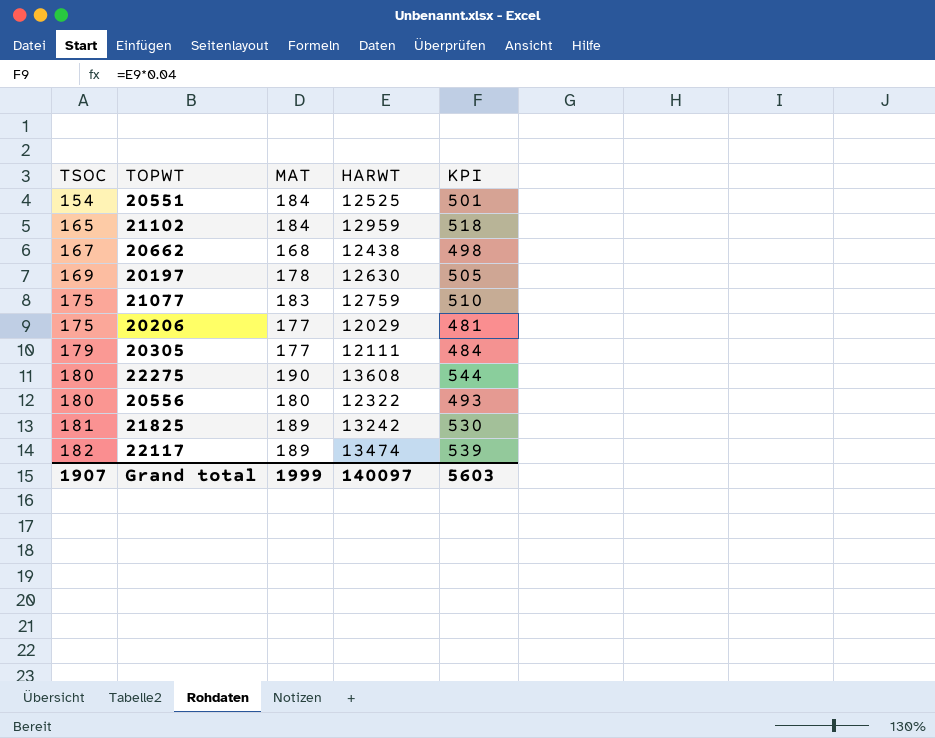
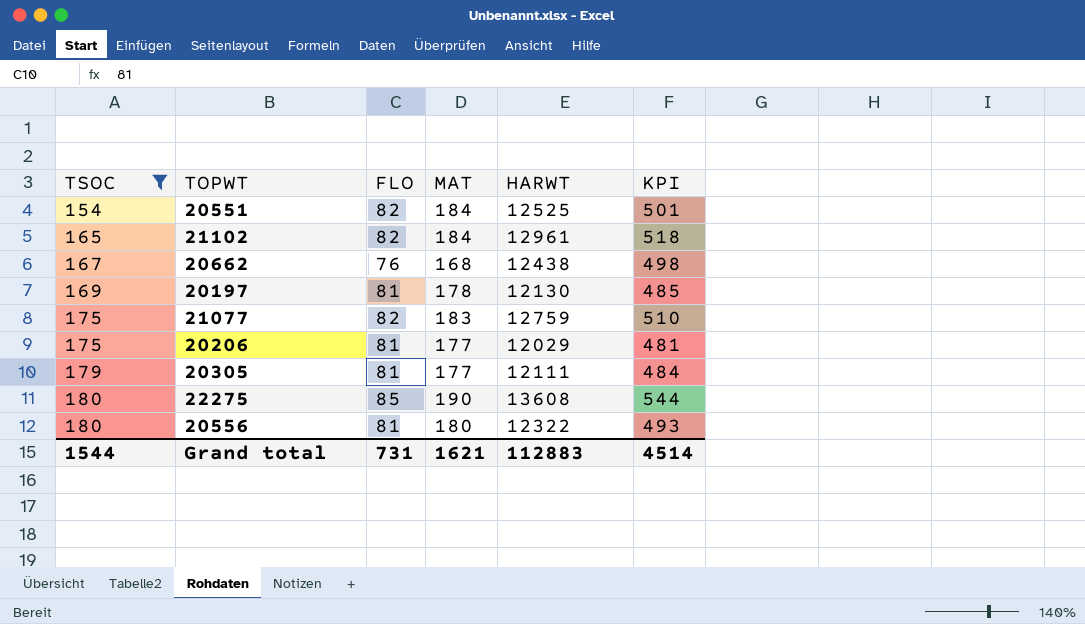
filter: none -> TSOC <= 180
column FLO | position: none -> 3
21102 | HARWT: 12959 -> 12961
20197 | HARWT: 12630 -> 12130
20197 | KPI: 505 -> 485
Grand total | TSOC: 1907 -> 1544
Grand total | MAT: 1999 -> 1621
Grand total | HARWT: 140097 -> 112883
Grand total | KPI: 5603 -> 4514

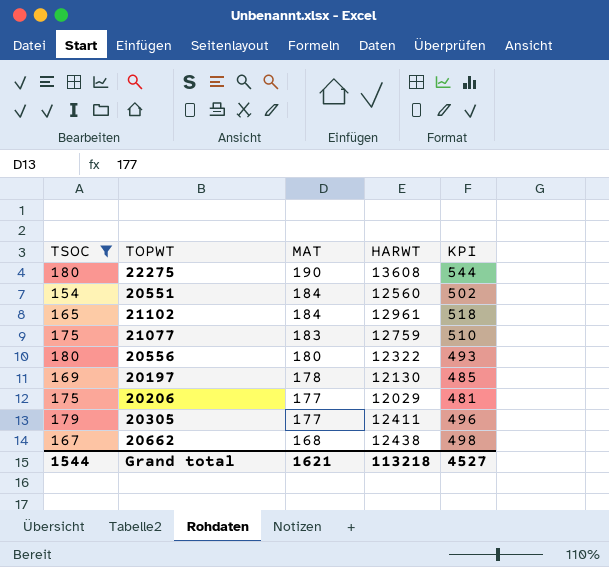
row order: TSOC ascending -> MAT descending
column FLO | position: 3 -> none
20551 | HARWT: 12525 -> 12560
20551 | KPI: 501 -> 502
20305 | HARWT: 12111 -> 12411
20305 | KPI: 484 -> 496
Grand total | HARWT: 112883 -> 113218
Grand total | KPI: 4514 -> 4527

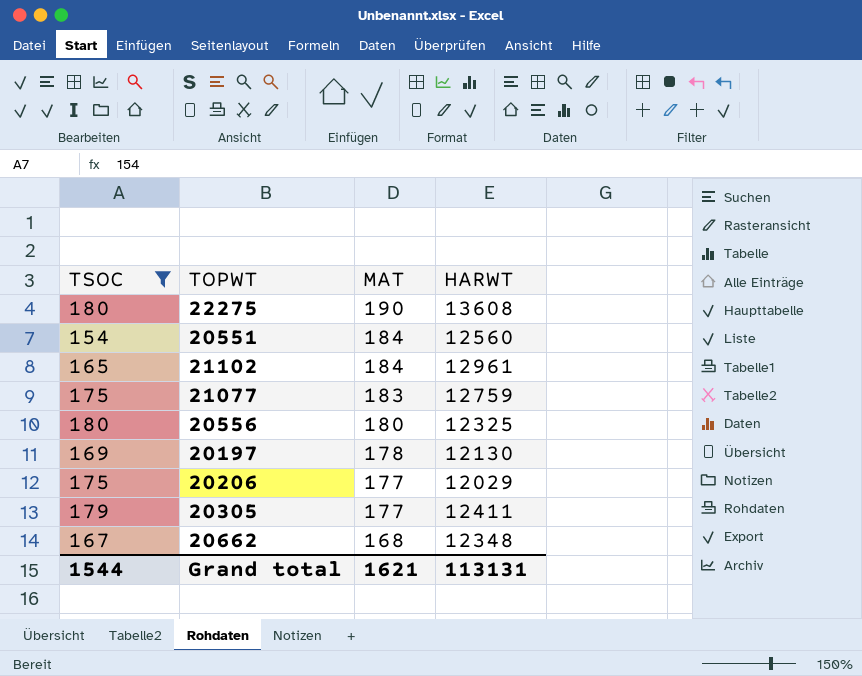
column KPI | formula: [HARWT] * 0.04 -> none
20556 | HARWT: 12322 -> 12325
20662 | HARWT: 12438 -> 12348
Grand total | HARWT: 113218 -> 113131

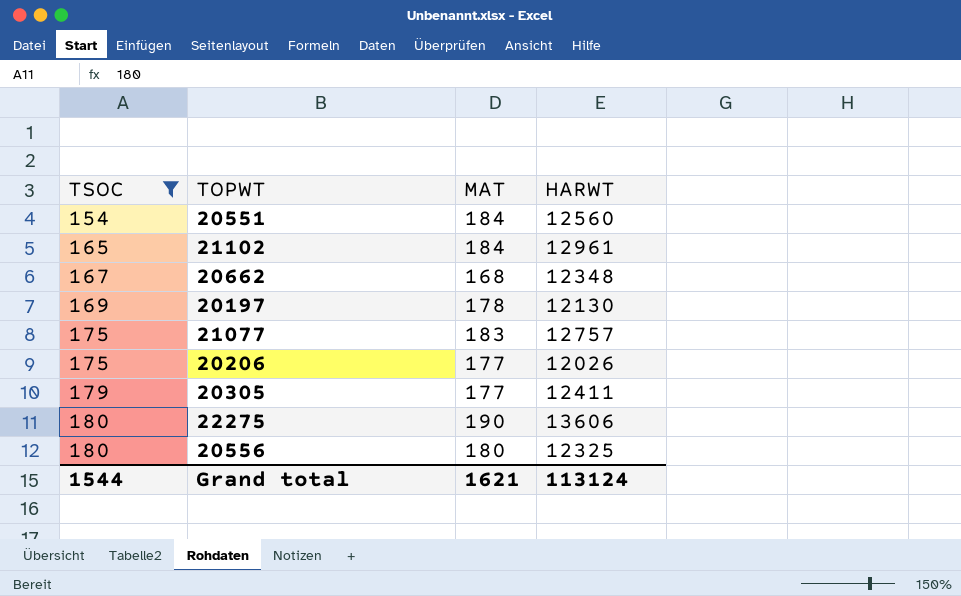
row order: MAT descending -> TSOC ascending
21077 | HARWT: 12759 -> 12757
20206 | HARWT: 12029 -> 12026
22275 | HARWT: 13608 -> 13606
Grand total | HARWT: 113131 -> 113124

